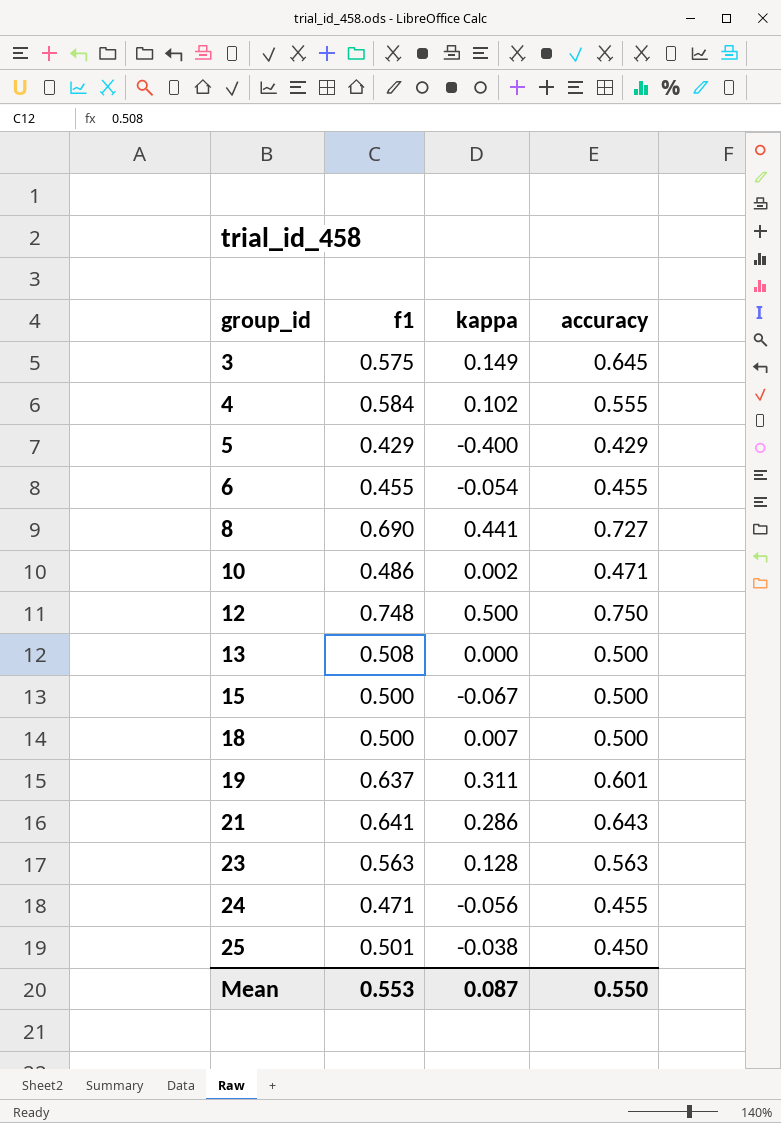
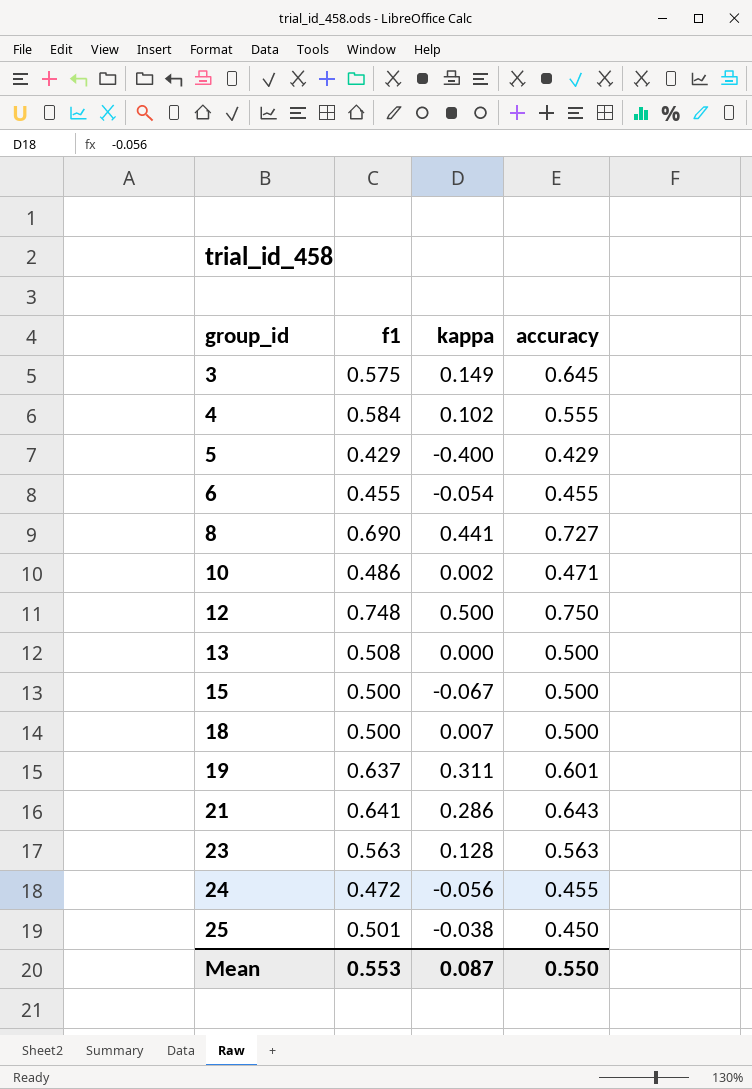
24 | f1: 0.471 -> 0.472

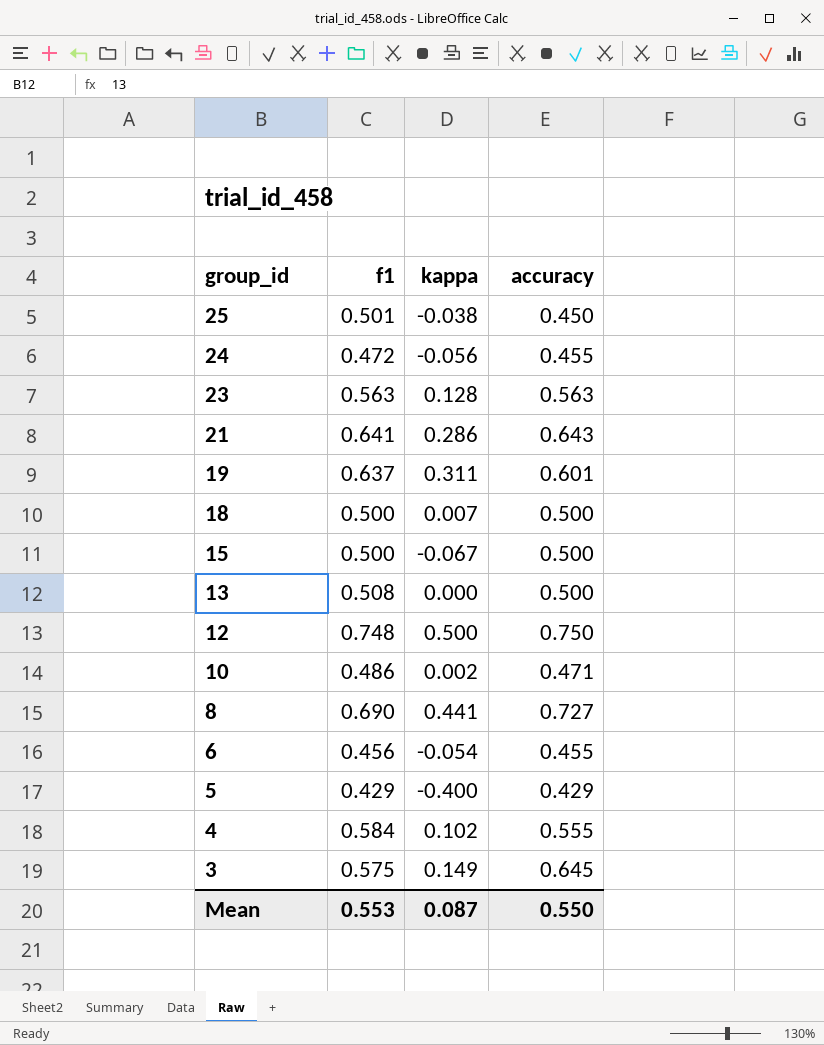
row order: group_id ascending -> group_id descending
6 | f1: 0.455 -> 0.456

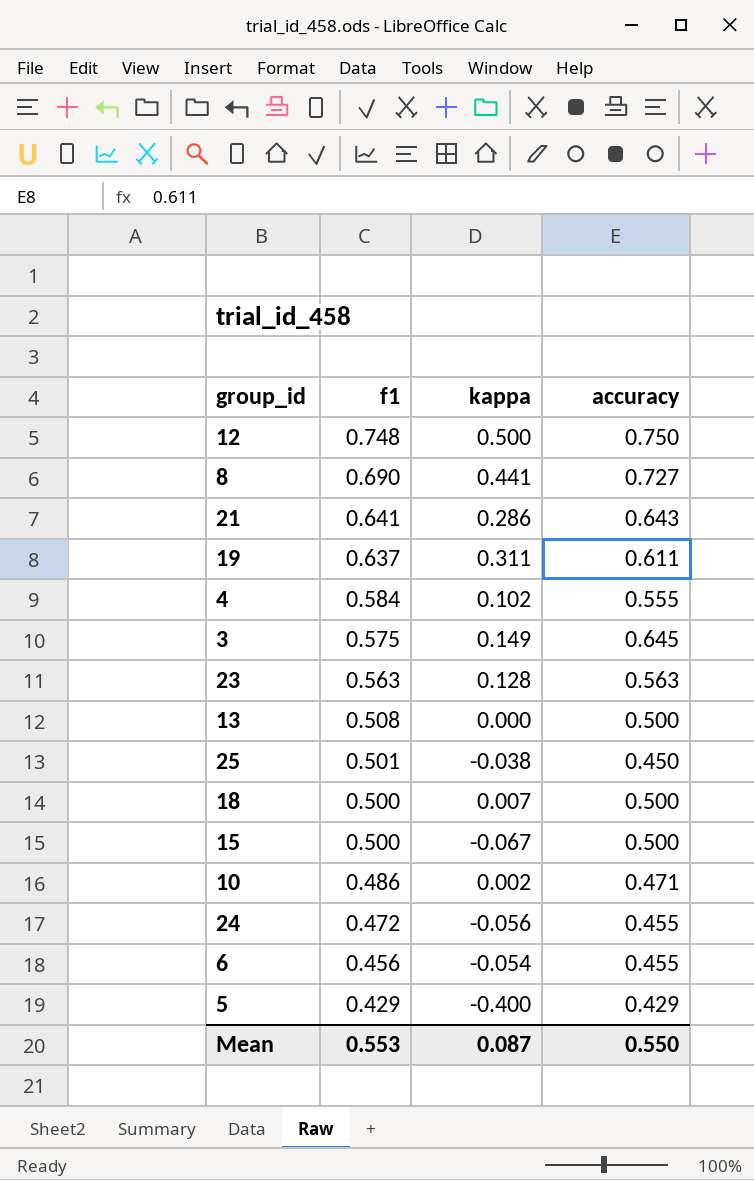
row order: group_id descending -> f1 descending
19 | accuracy: 0.601 -> 0.611

